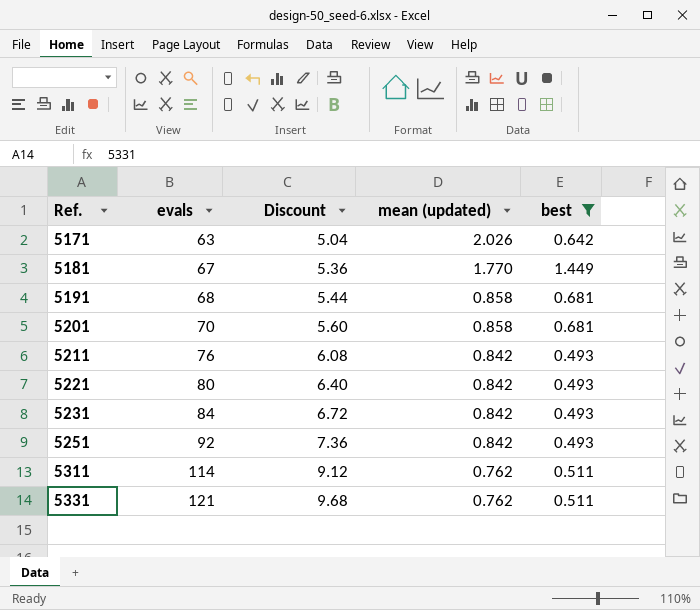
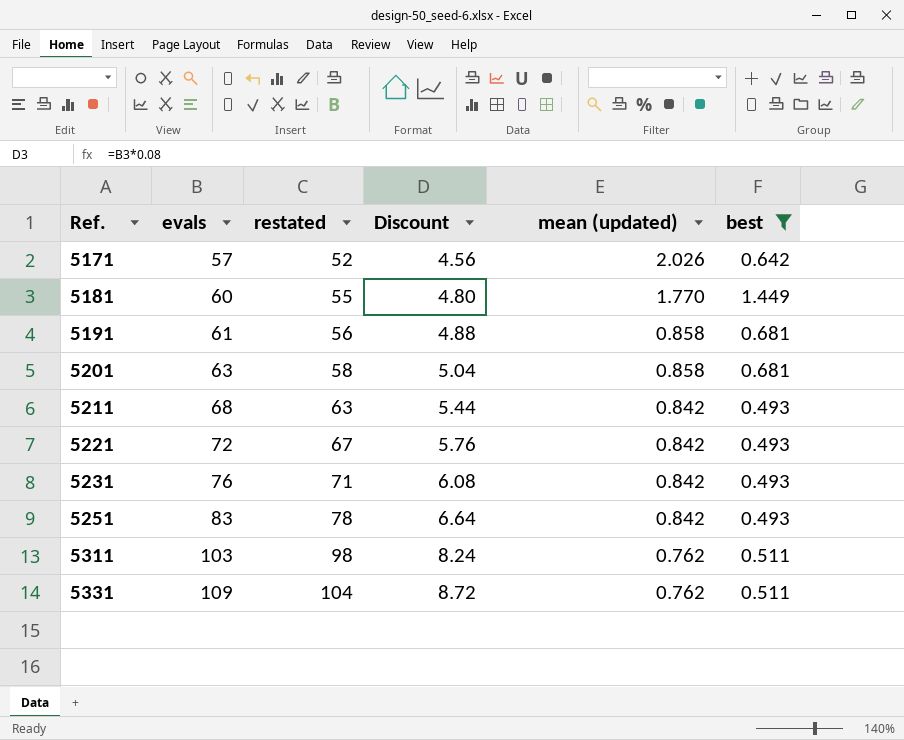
column restated | formula: none -> [evals] - 5
5171 | evals: 63 -> 57
5171 | Discount: 5.04 -> 4.56
5181 | evals: 67 -> 60
5181 | Discount: 5.36 -> 4.80
5191 | evals: 68 -> 61
5191 | Discount: 5.44 -> 4.88
5201 | evals: 70 -> 63
5201 | Discount: 5.60 -> 5.04
5211 | evals: 76 -> 68
5211 | Discount: 6.08 -> 5.44
5221 | evals: 80 -> 72
5221 | Discount: 6.40 -> 5.76
5231 | evals: 84 -> 76
5231 | Discount: 6.72 -> 6.08
5251 | evals: 92 -> 83
5251 | Discount: 7.36 -> 6.64
5311 | evals: 114 -> 103
5311 | Discount: 9.12 -> 8.24
5331 | evals: 121 -> 109
5331 | Discount: 9.68 -> 8.72

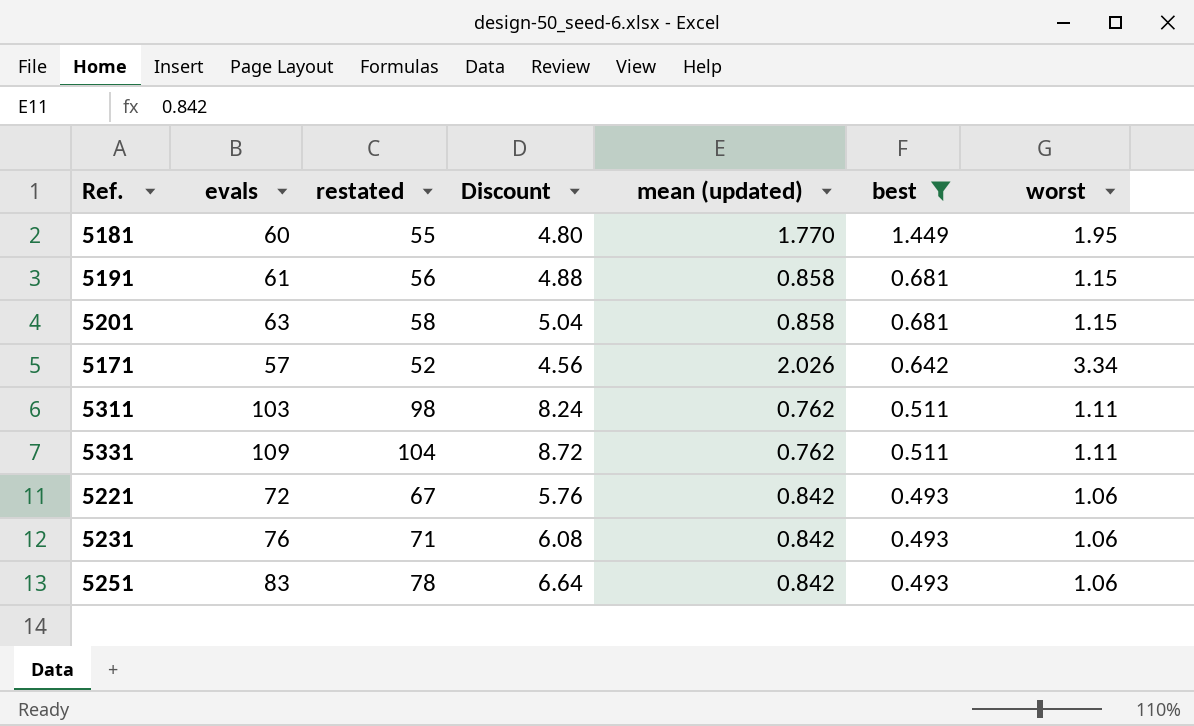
row order: Ref. ascending -> best descending
column worst | position: none -> 7
row 5211: 68 | 63 | 5.44 | 0.842 | 0.493 -> none

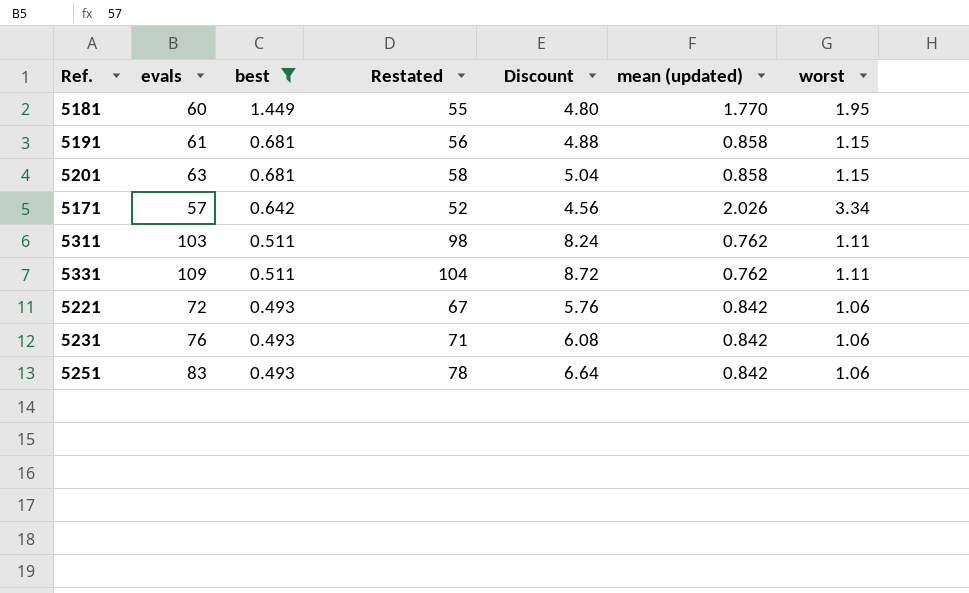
column best | position: 6 -> 3
column name: restated -> Restated

